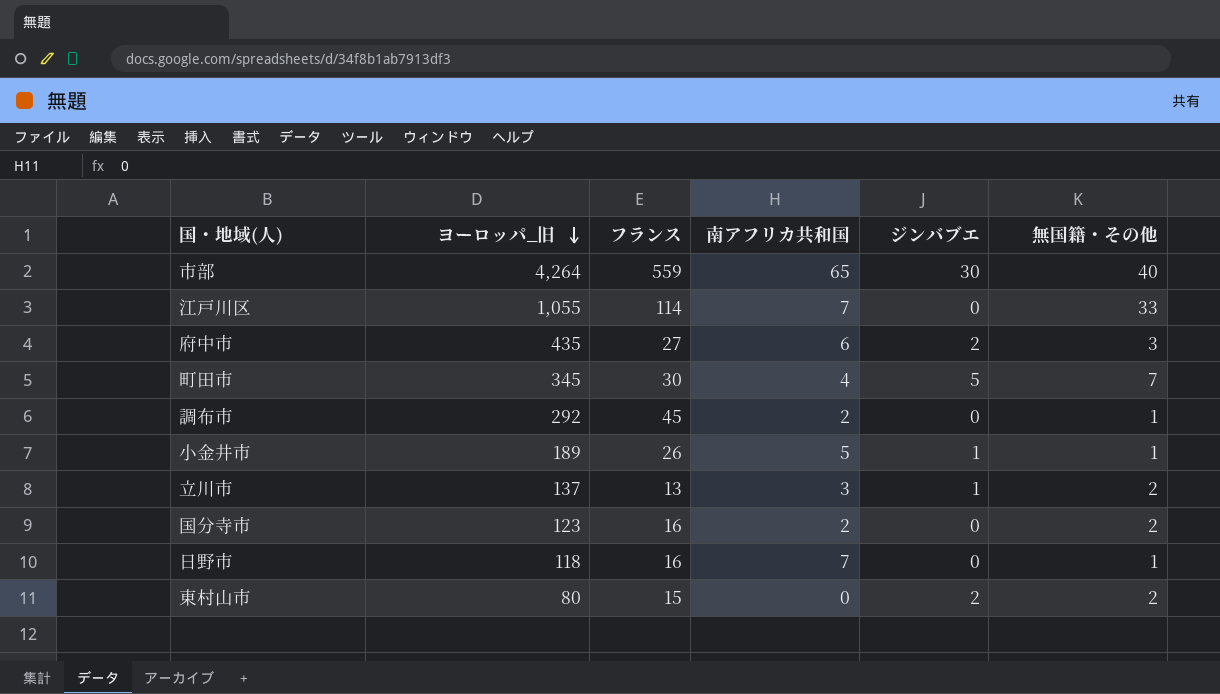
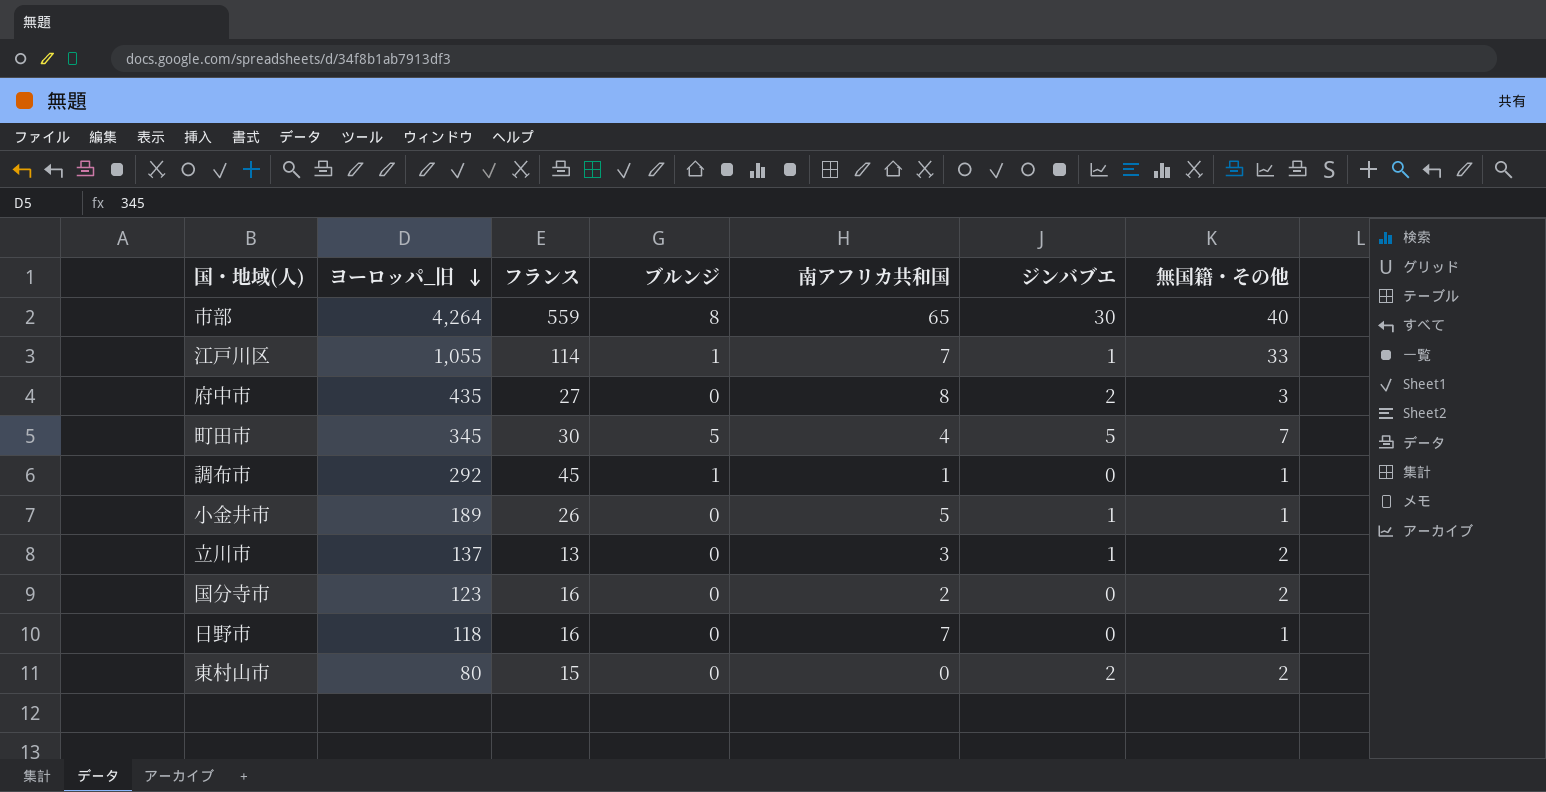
column ブルンジ | position: none -> 4
江戸川区 | ジンバブエ: 0 -> 1
府中市 | 南アフリカ共和国: 6 -> 8
調布市 | 南アフリカ共和国: 2 -> 1

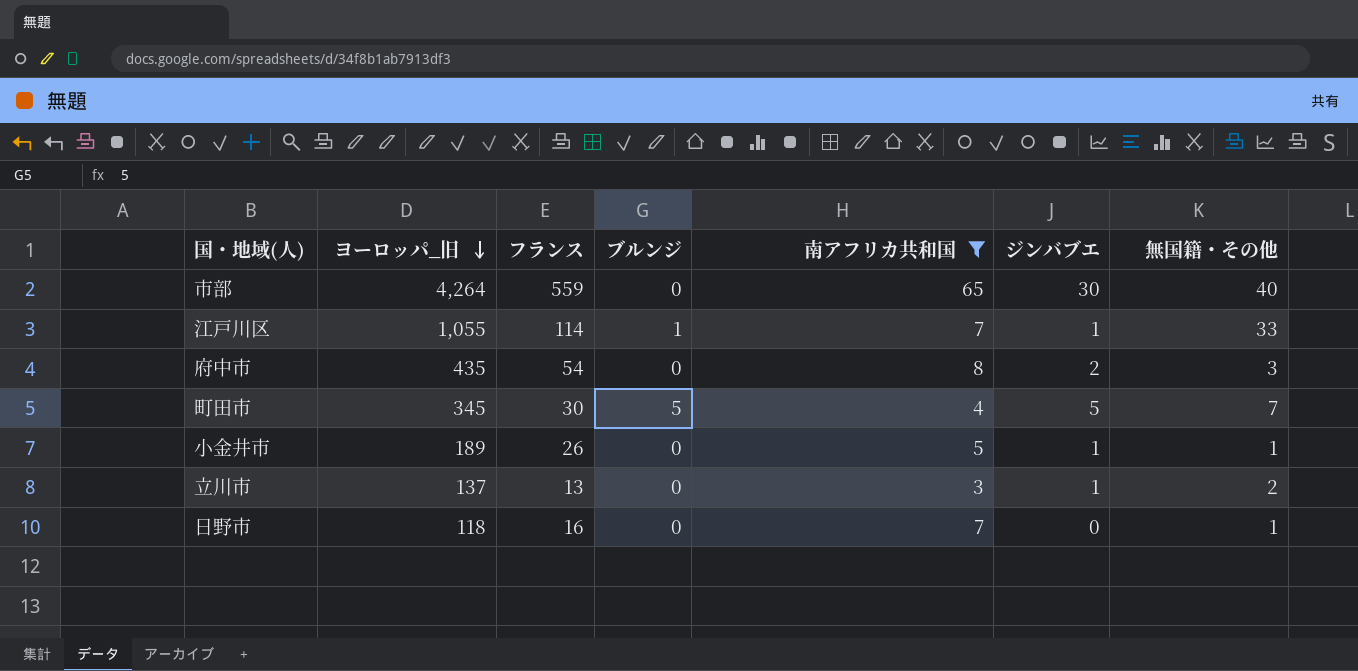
filter: none -> 南アフリカ共和国 >= 3
市部 | ブルンジ: 8 -> 0
府中市 | フランス: 27 -> 54

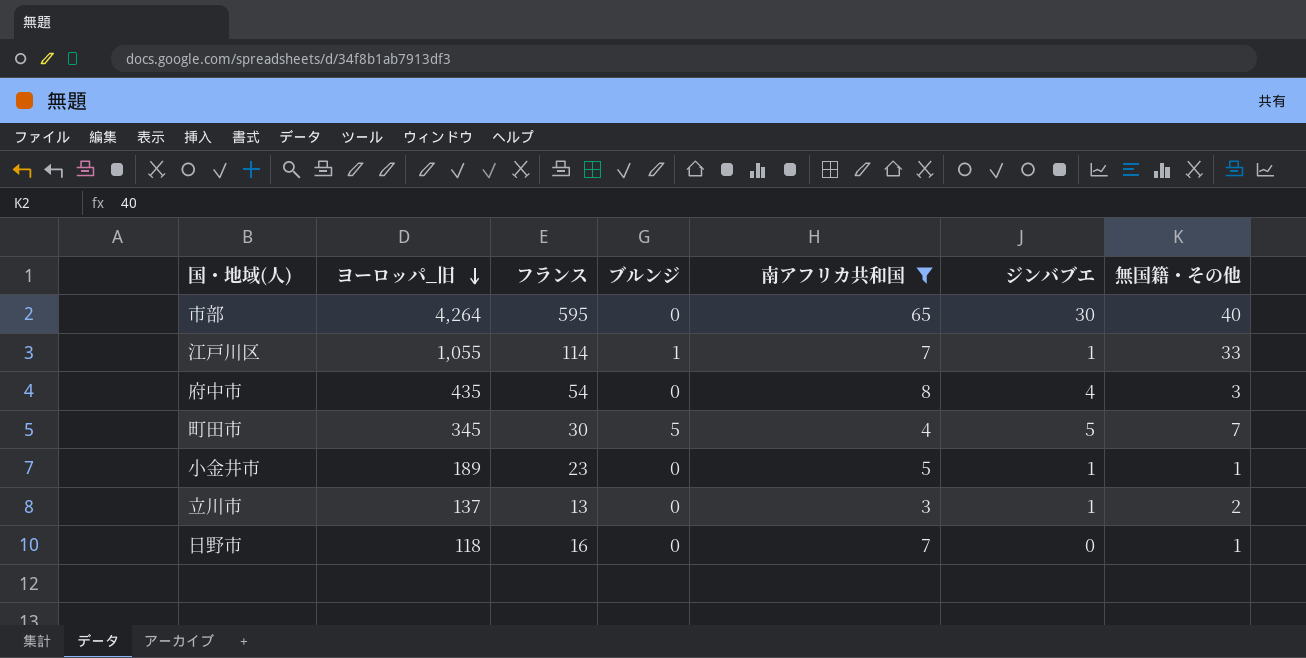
市部 | フランス: 559 -> 595
府中市 | ジンバブエ: 2 -> 4
小金井市 | フランス: 26 -> 23

